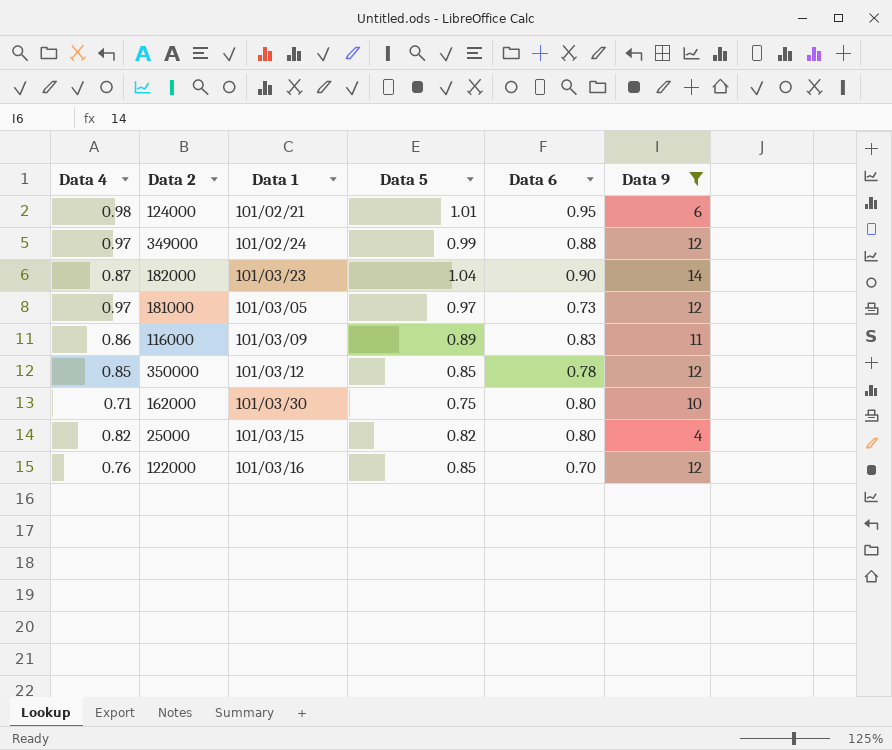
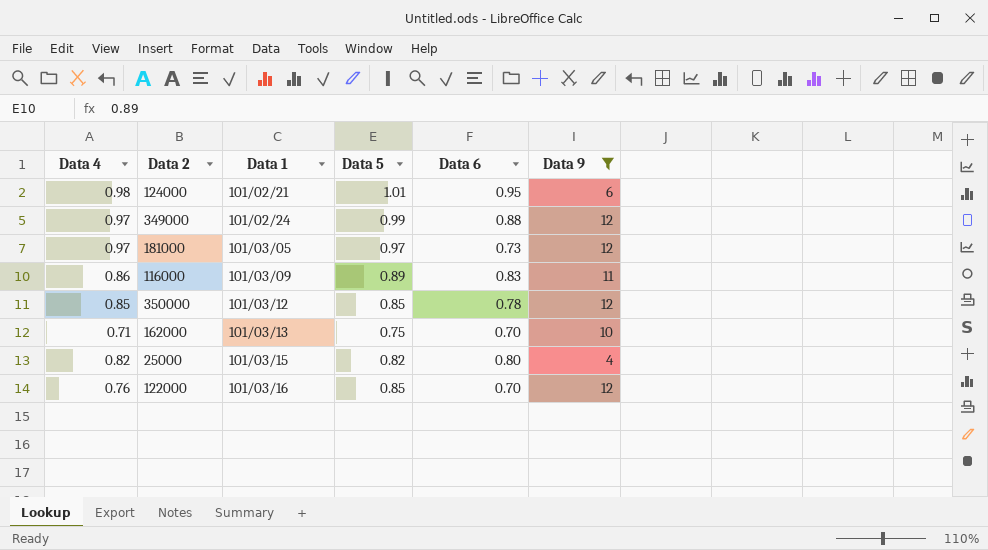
row 182000: 0.87 | 101/03/23 | 1.04 | 0.90 | 14 -> none
162000 | Data 1: 101/03/30 -> 101/03/13
162000 | Data 6: 0.80 -> 0.70

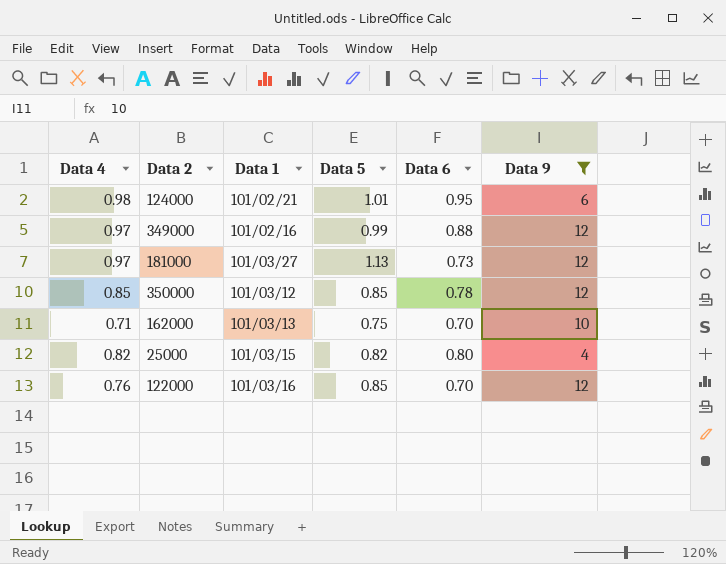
row 116000: 0.86 | 101/03/09 | 0.89 | 0.83 | 11 -> none
349000 | Data 1: 101/02/24 -> 101/02/16
181000 | Data 1: 101/03/05 -> 101/03/27
181000 | Data 5: 0.97 -> 1.13

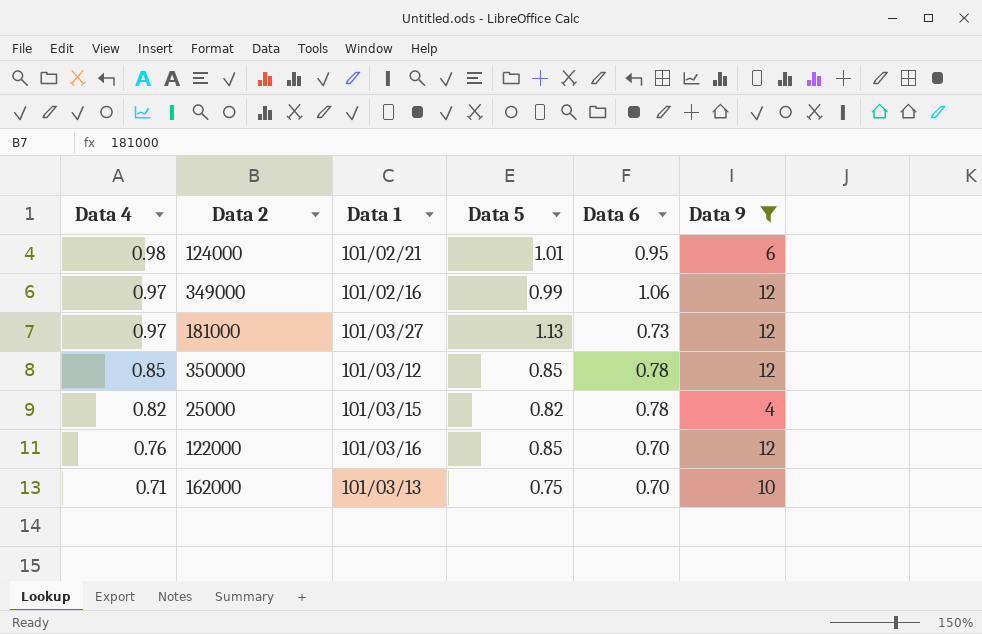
row order: none -> Data 4 descending
349000 | Data 6: 0.88 -> 1.06
25000 | Data 6: 0.80 -> 0.78

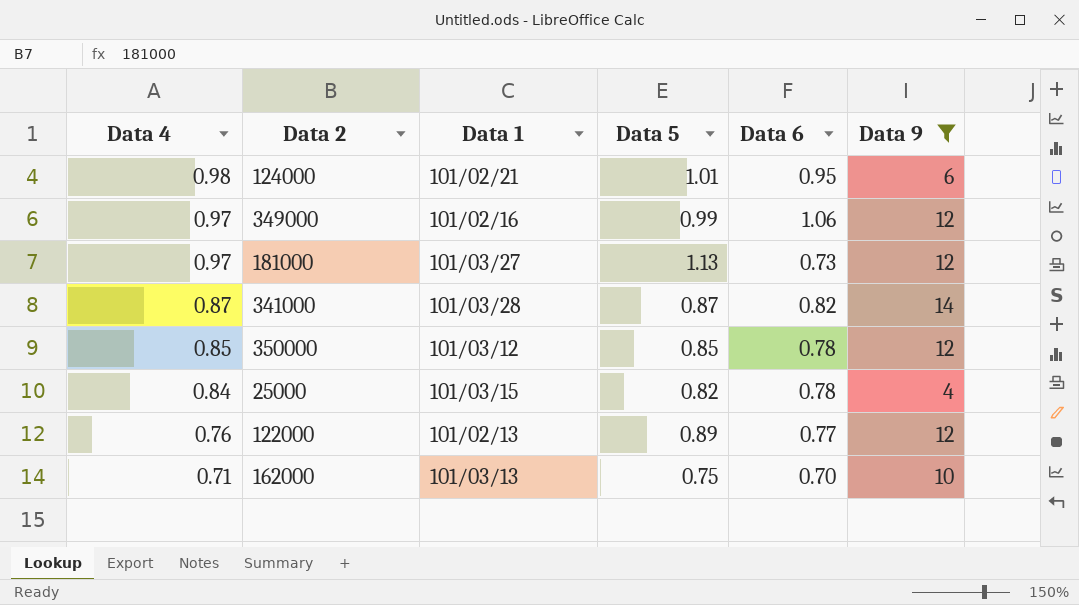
row 341000: none -> 0.87 | 101/03/28 | 0.87 | 0.82 | 14
25000 | Data 4: 0.82 -> 0.84
122000 | Data 1: 101/03/16 -> 101/02/13
122000 | Data 5: 0.85 -> 0.89
122000 | Data 6: 0.70 -> 0.77

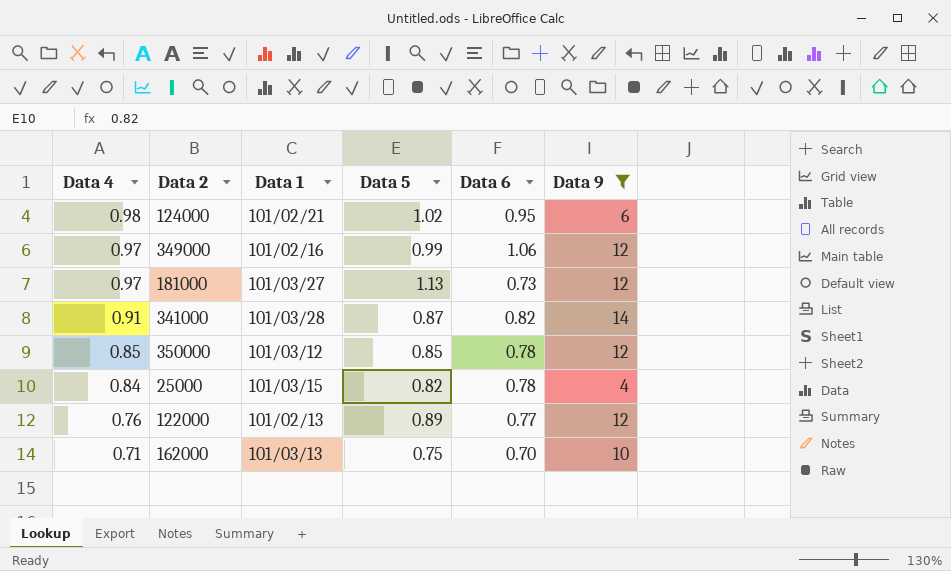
124000 | Data 5: 1.01 -> 1.02
341000 | Data 4: 0.87 -> 0.91

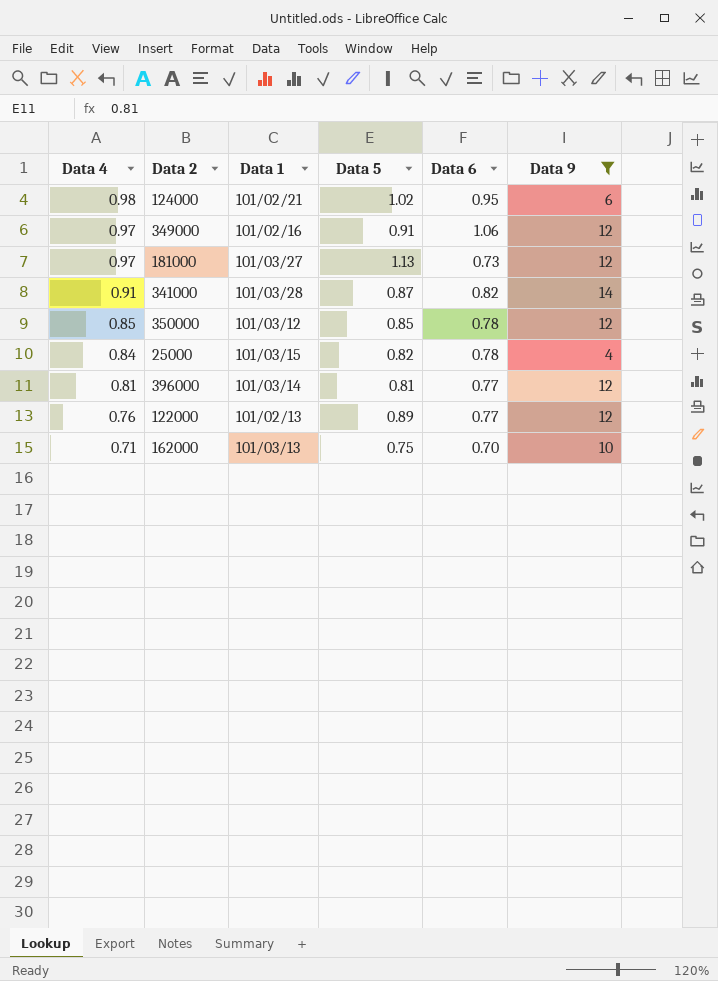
349000 | Data 5: 0.99 -> 0.91
row 396000: none -> 0.81 | 101/03/14 | 0.81 | 0.77 | 12

